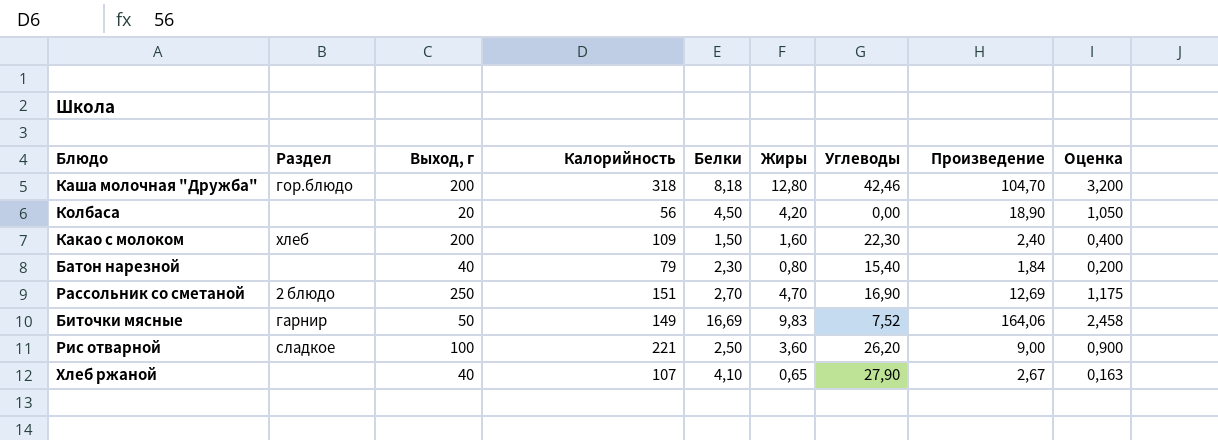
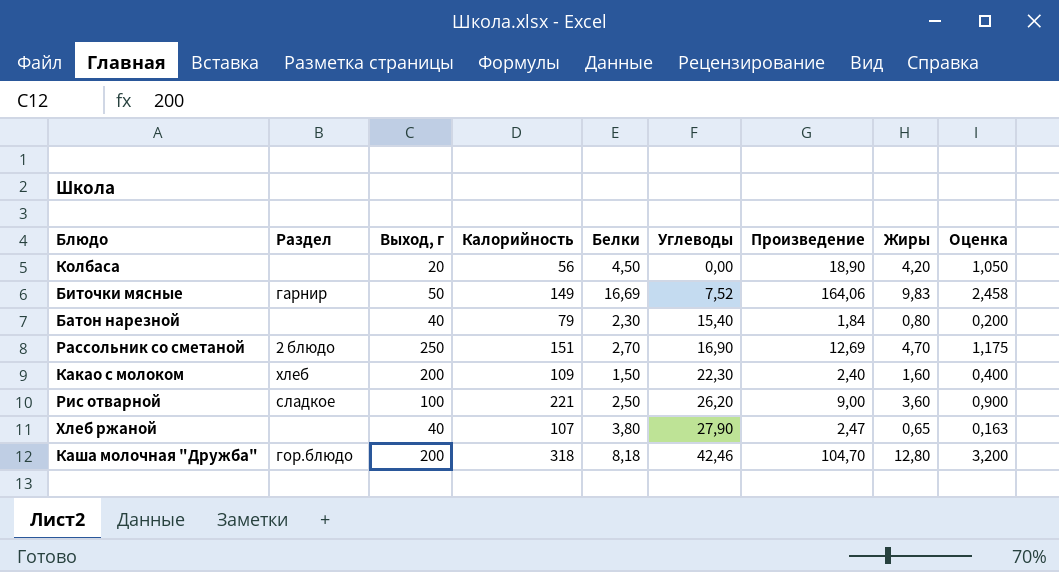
row order: none -> Углеводы ascending
column Жиры | position: 6 -> 8
Хлеб ржаной | Белки: 4,10 -> 3,80
Хлеб ржаной | Произведение: 2,67 -> 2,47

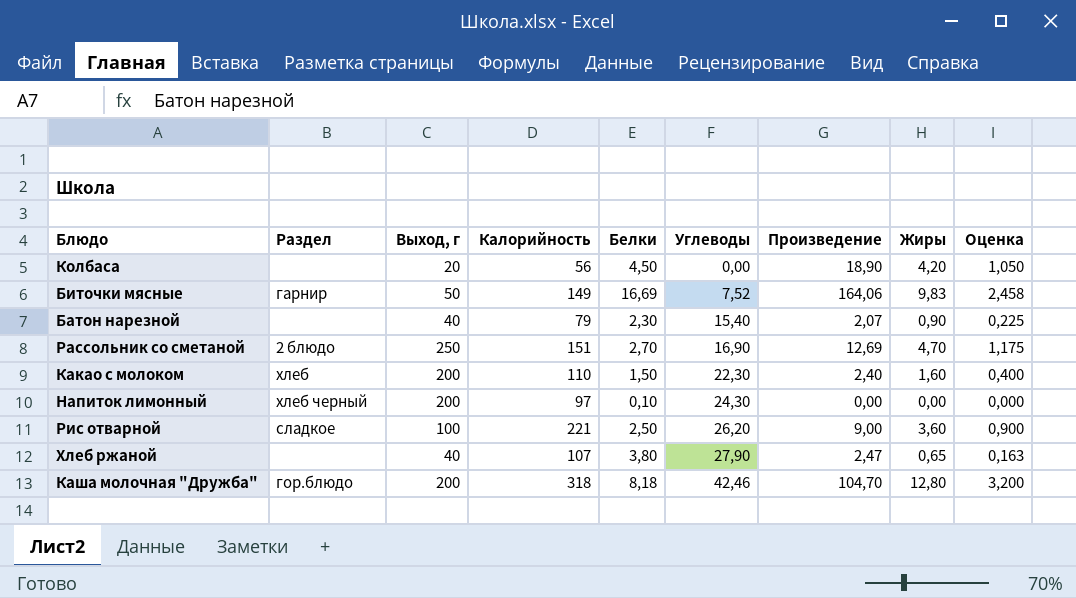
Батон нарезной | Произведение: 1,84 -> 2,07
Батон нарезной | Жиры: 0,80 -> 0,90
Батон нарезной | Оценка: 0,200 -> 0,225
Какао с молоком | Калорийность: 109 -> 110
row Напиток лимонный: none -> хлеб черный | 200 | 97 | 0,10 | 24,30 | 0,00 | 0,00 | 0,000

